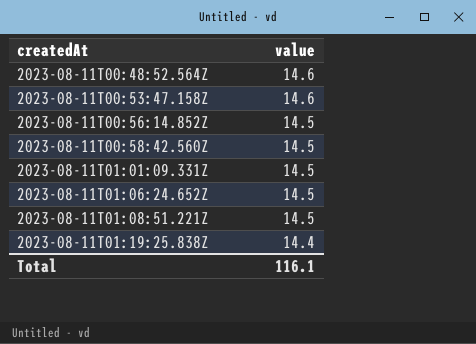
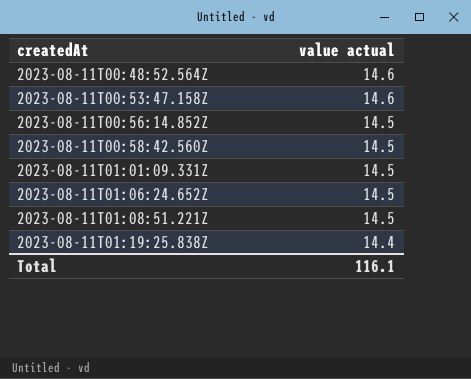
column name: value -> value actual

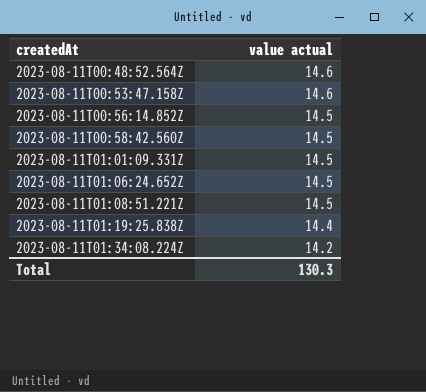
row 2023-08-11T01:34:08.224Z: none -> 14.2
Total | value actual: 116.1 -> 130.3

